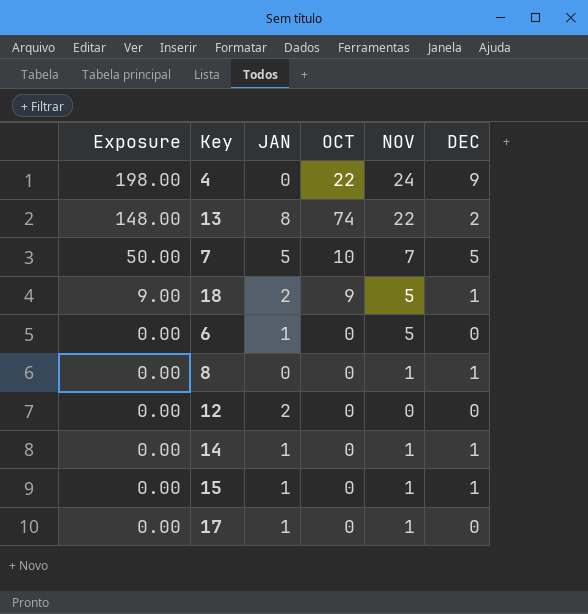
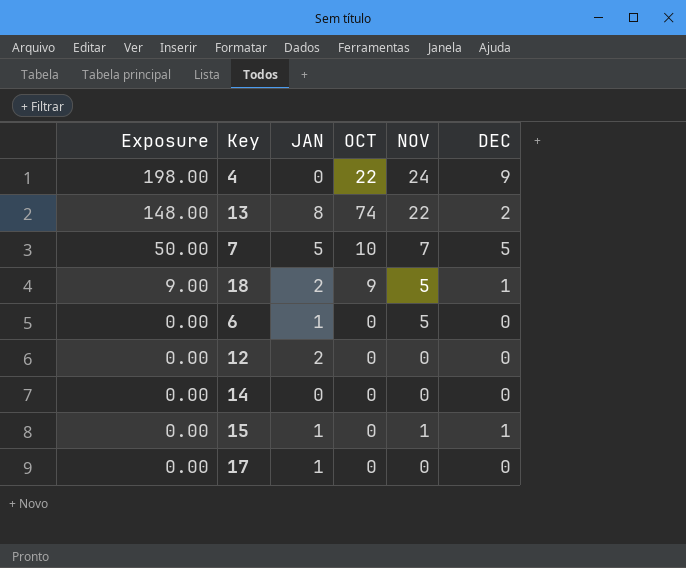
row 8: 0.00 | 0 | 0 | 1 | 1 -> none
14 | JAN: 1 -> 0
14 | NOV: 1 -> 0
14 | DEC: 1 -> 0
17 | NOV: 1 -> 0

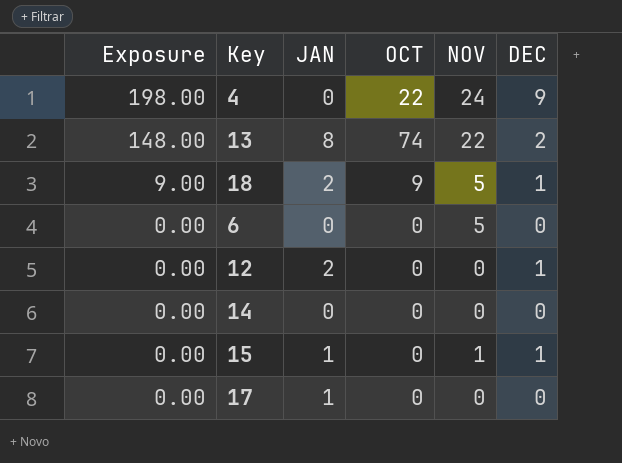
row 7: 50.00 | 5 | 10 | 7 | 5 -> none
6 | JAN: 1 -> 0
12 | DEC: 0 -> 1

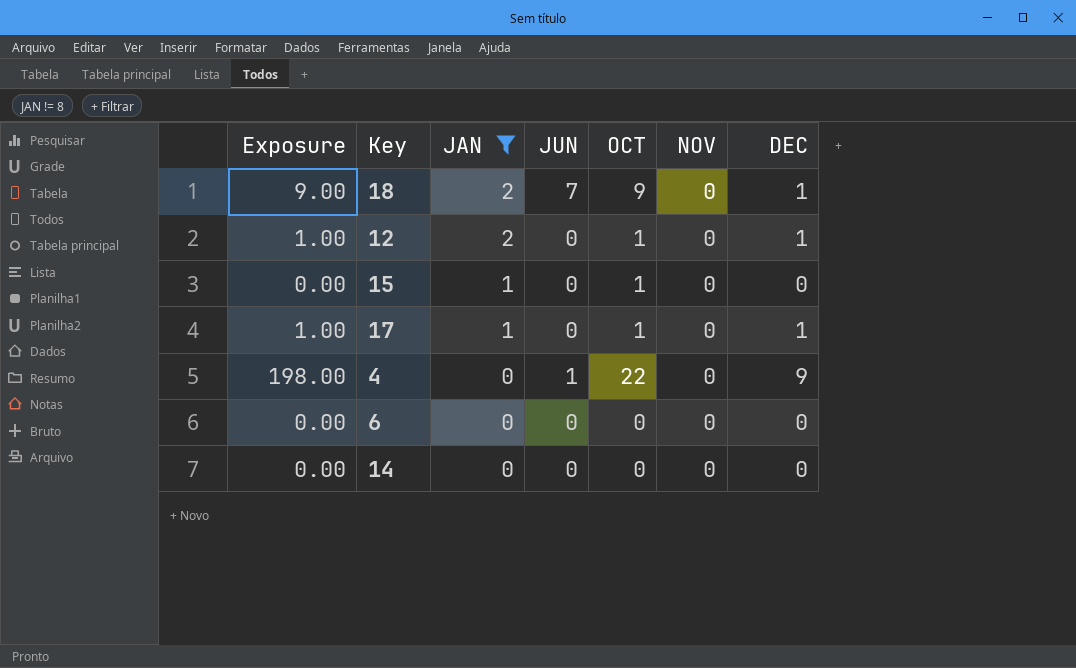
filter: none -> JAN != 8
row order: Exposure descending -> JAN descending
column JUN | position: none -> 4
18 | NOV: 5 -> 0
12 | Exposure: 0.00 -> 1.00
12 | OCT: 0 -> 1
15 | OCT: 0 -> 1
15 | NOV: 1 -> 0
15 | DEC: 1 -> 0
17 | Exposure: 0.00 -> 1.00
17 | OCT: 0 -> 1
17 | DEC: 0 -> 1
4 | NOV: 24 -> 0
6 | NOV: 5 -> 0

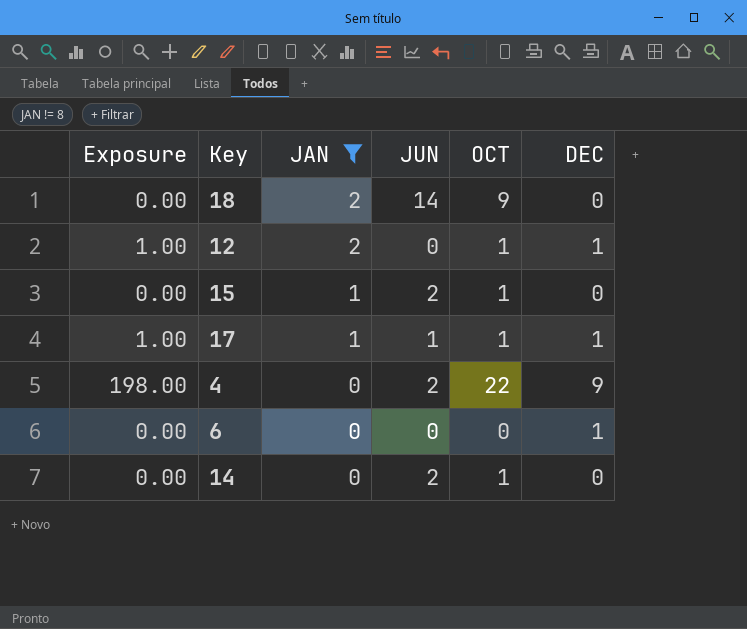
column NOV | position: 6 -> none
18 | Exposure: 9.00 -> 0.00
18 | JUN: 7 -> 14
18 | DEC: 1 -> 0
15 | JUN: 0 -> 2
17 | JUN: 0 -> 1
4 | JUN: 1 -> 2
6 | DEC: 0 -> 1
14 | JUN: 0 -> 2
14 | OCT: 0 -> 1

